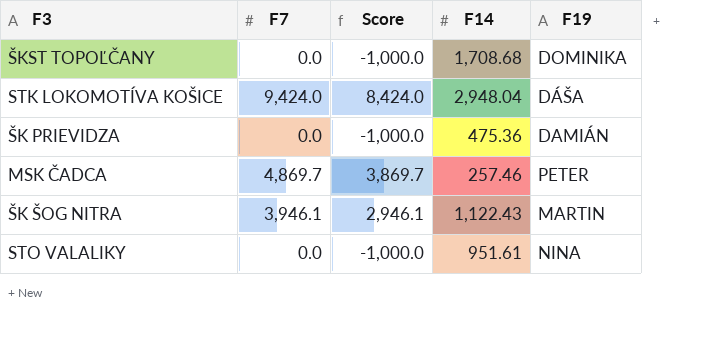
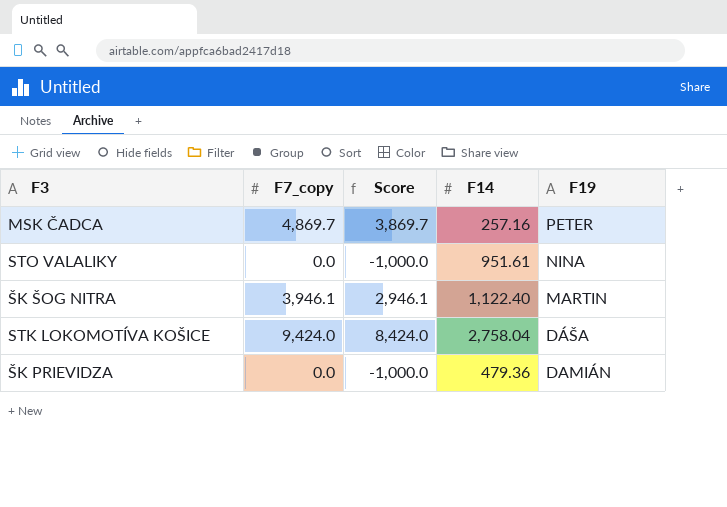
row order: none -> F19 descending
column name: F7 -> F7_copy
row ŠKST TOPOĽČANY: 0.0 | -1,000.0 | 1,708.68 | DOMINIKA -> none
MSK ČADCA | F14: 257.46 -> 257.16
ŠK ŠOG NITRA | F14: 1,122.43 -> 1,122.40
STK LOKOMOTÍVA KOŠICE | F14: 2,948.04 -> 2,758.04
ŠK PRIEVIDZA | F14: 475.36 -> 479.36

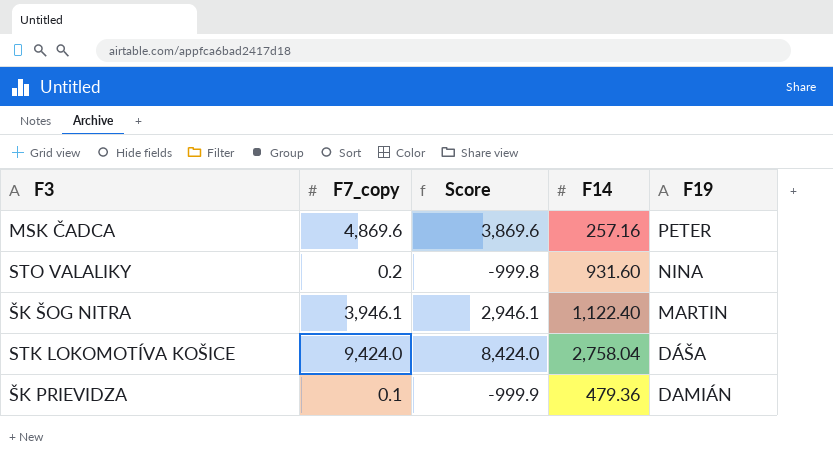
MSK ČADCA | F7_copy: 4,869.7 -> 4,869.6
MSK ČADCA | Score: 3,869.7 -> 3,869.6
STO VALALIKY | F7_copy: 0.0 -> 0.2
STO VALALIKY | Score: -1,000.0 -> -999.8
STO VALALIKY | F14: 951.61 -> 931.60
ŠK PRIEVIDZA | F7_copy: 0.0 -> 0.1
ŠK PRIEVIDZA | Score: -1,000.0 -> -999.9

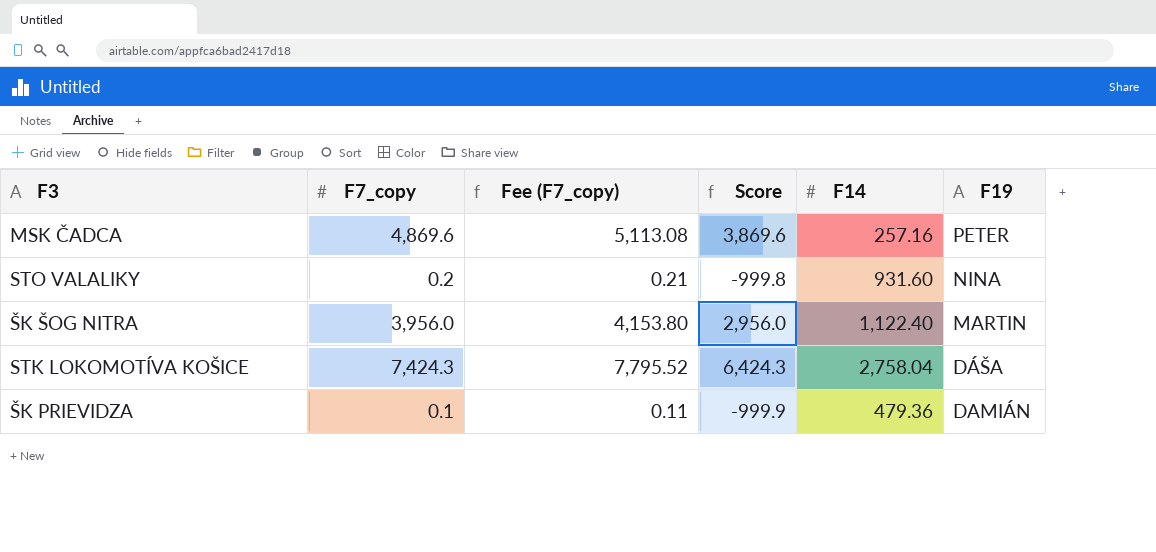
column Fee (F7_copy) | formula: none -> [F7_copy] * 1.05
ŠK ŠOG NITRA | F7_copy: 3,946.1 -> 3,956.0
ŠK ŠOG NITRA | Score: 2,946.1 -> 2,956.0
STK LOKOMOTÍVA KOŠICE | F7_copy: 9,424.0 -> 7,424.3
STK LOKOMOTÍVA KOŠICE | Score: 8,424.0 -> 6,424.3

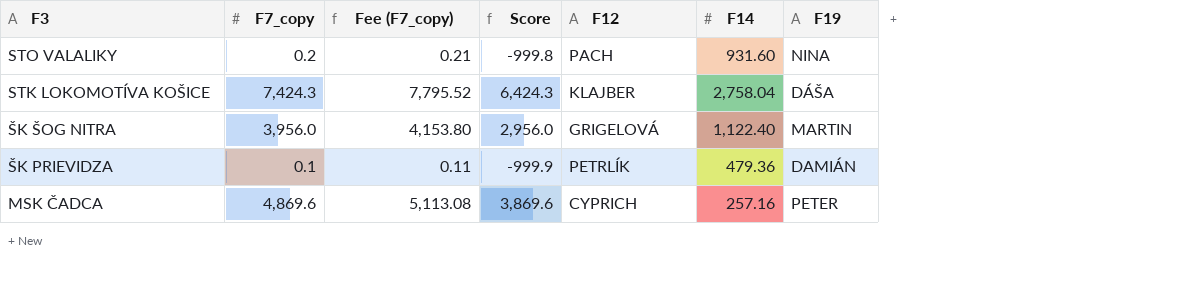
row order: F19 descending -> F3 descending
column F12 | position: none -> 5

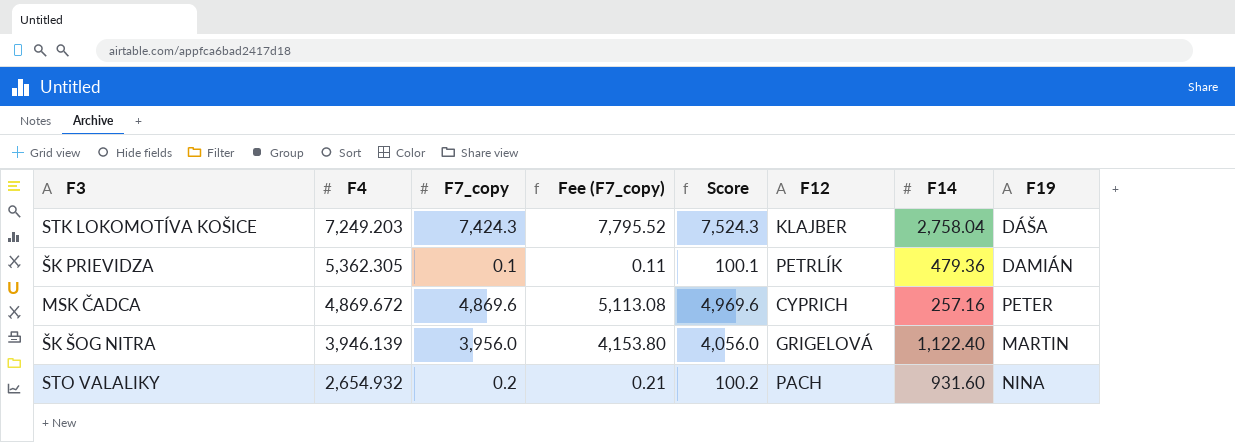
row order: F3 descending -> F4 descending
column F4 | position: none -> 2
column Score | formula: [F7_copy] - 1000 -> [F7_copy] + 100

